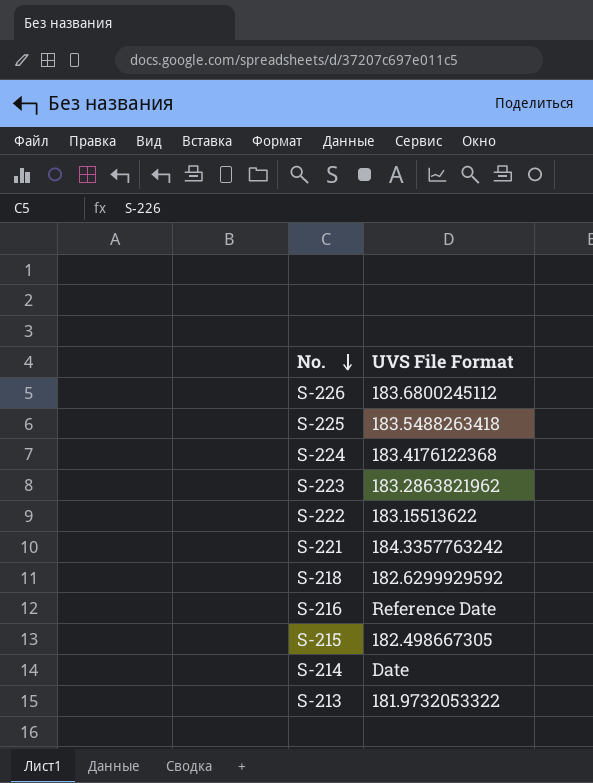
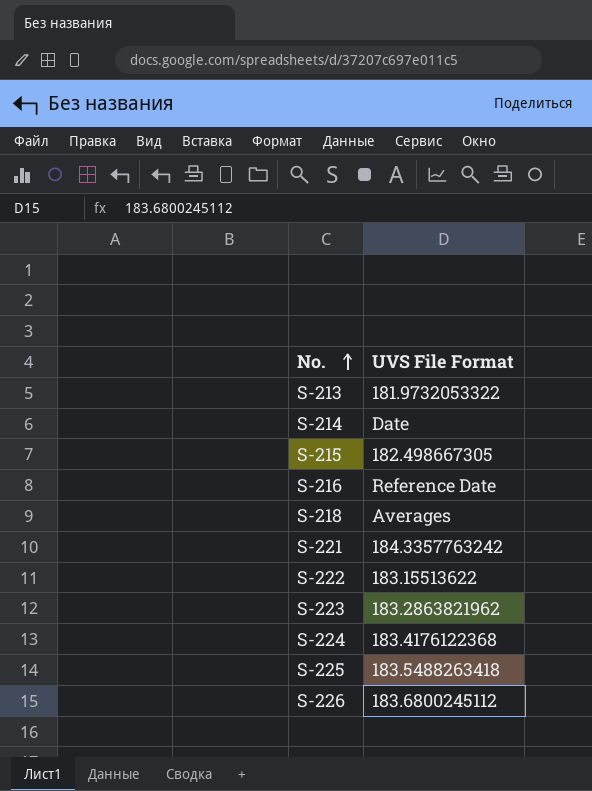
row order: No. descending -> No. ascending
S-218 | UVS File Format: 182.6299929592 -> Averages

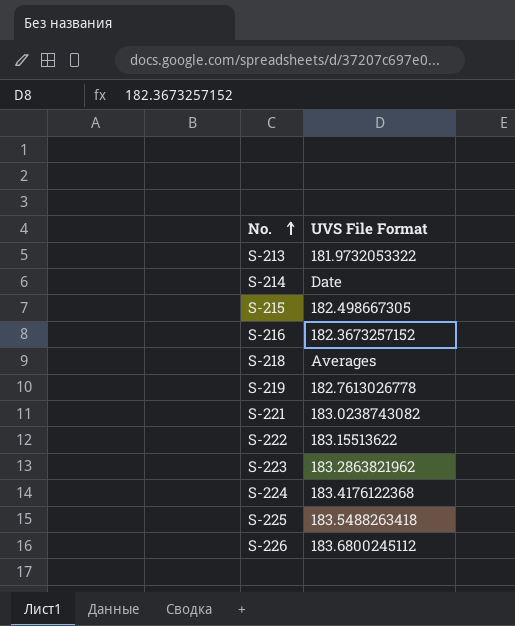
S-216 | UVS File Format: Reference Date -> 182.3673257152
row S-219: none -> 182.7613026778
S-221 | UVS File Format: 184.3357763242 -> 183.0238743082

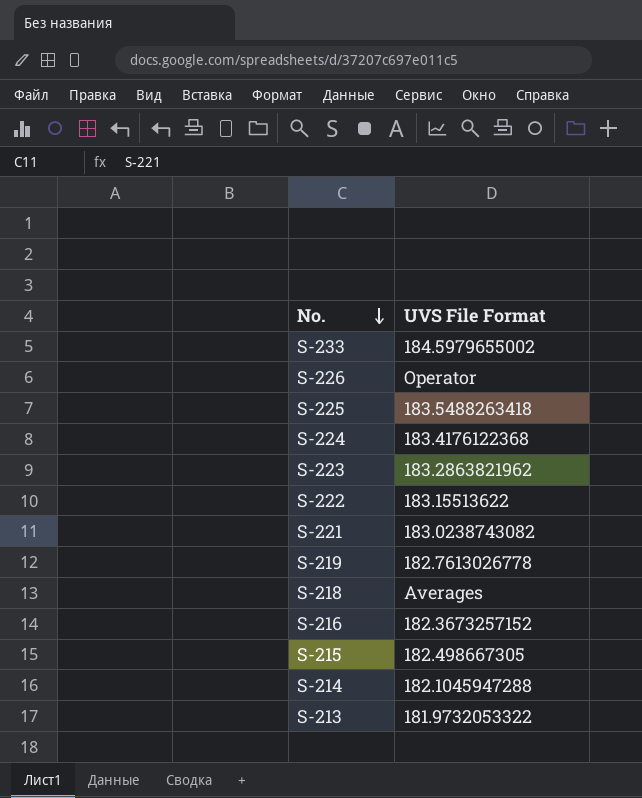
row order: No. ascending -> No. descending
row S-233: none -> 184.5979655002
S-226 | UVS File Format: 183.6800245112 -> Operator
S-214 | UVS File Format: Date -> 182.1045947288

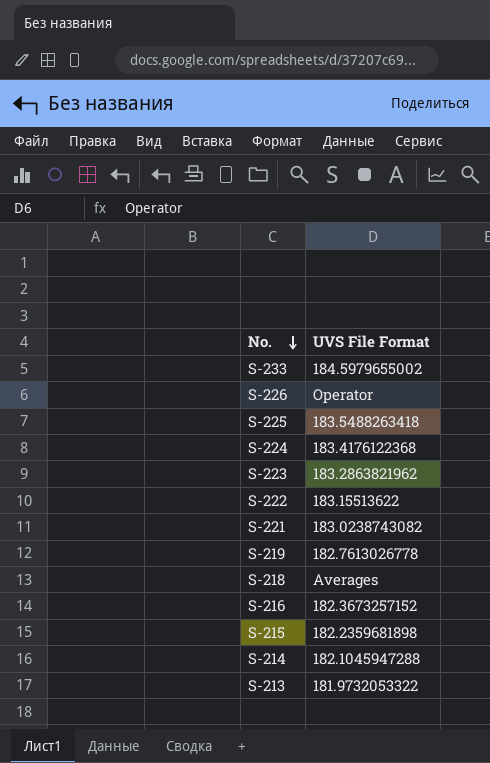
S-215 | UVS File Format: 182.498667305 -> 182.2359681898

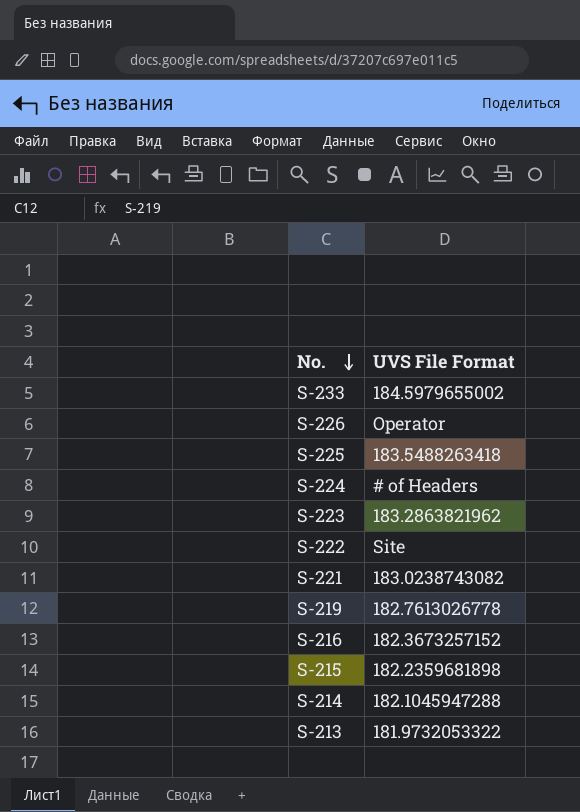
row S-218: Averages -> none
S-224 | UVS File Format: 183.4176122368 -> # of Headers
S-222 | UVS File Format: 183.15513622 -> Site

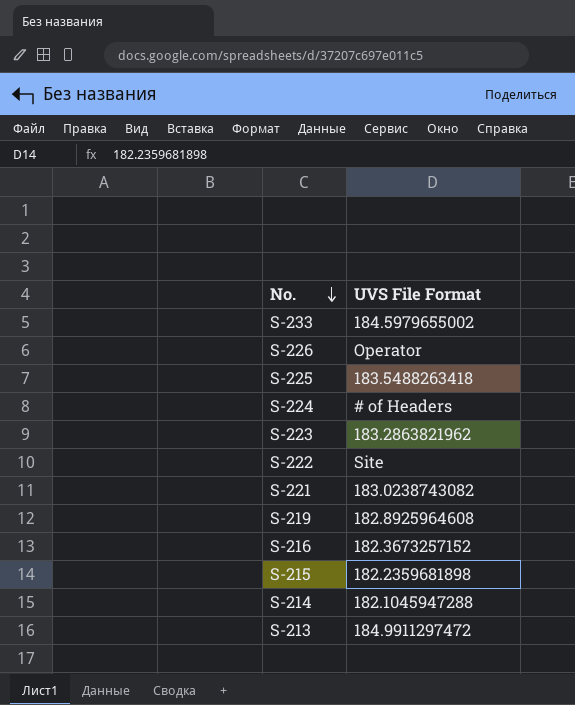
S-219 | UVS File Format: 182.7613026778 -> 182.8925964608
S-213 | UVS File Format: 181.9732053322 -> 184.9911297472

